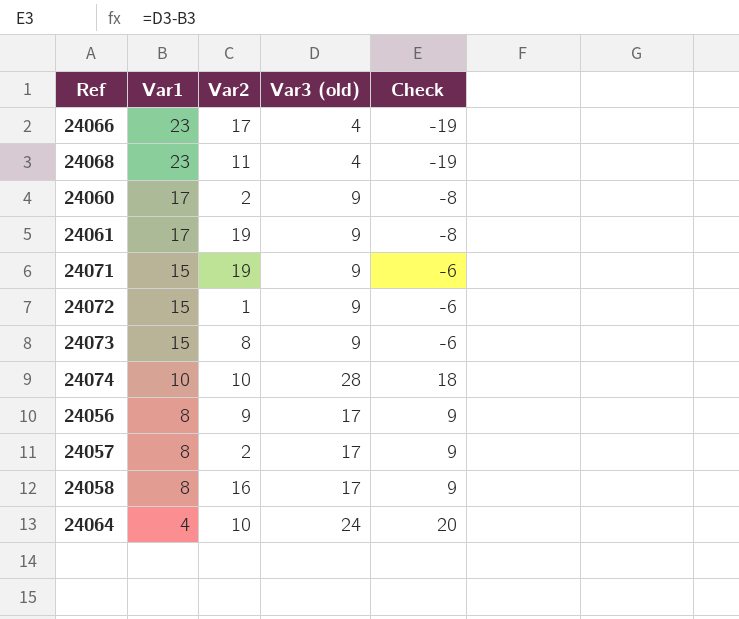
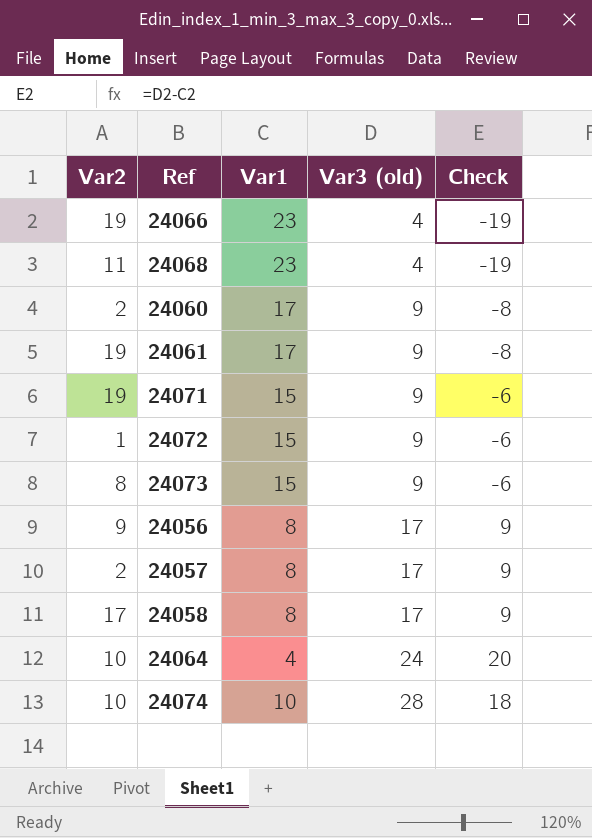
row order: Var1 descending -> Var3 (old) ascending
column Var2 | position: 3 -> 1
24066 | Var2: 17 -> 19
24058 | Var2: 16 -> 17

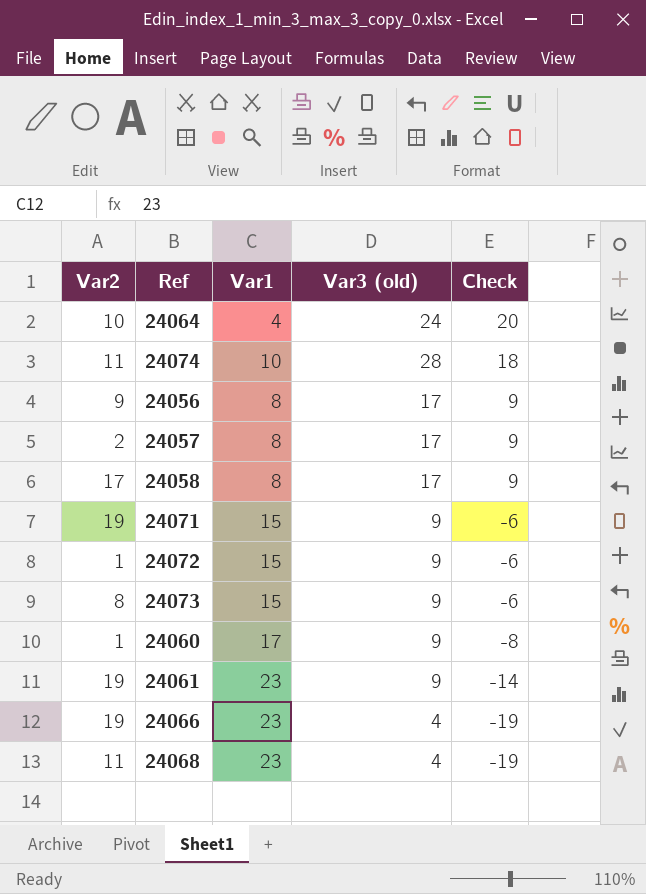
row order: Var3 (old) ascending -> Check descending
24074 | Var2: 10 -> 11
24060 | Var2: 2 -> 1
24061 | Var1: 17 -> 23
24061 | Check: -8 -> -14

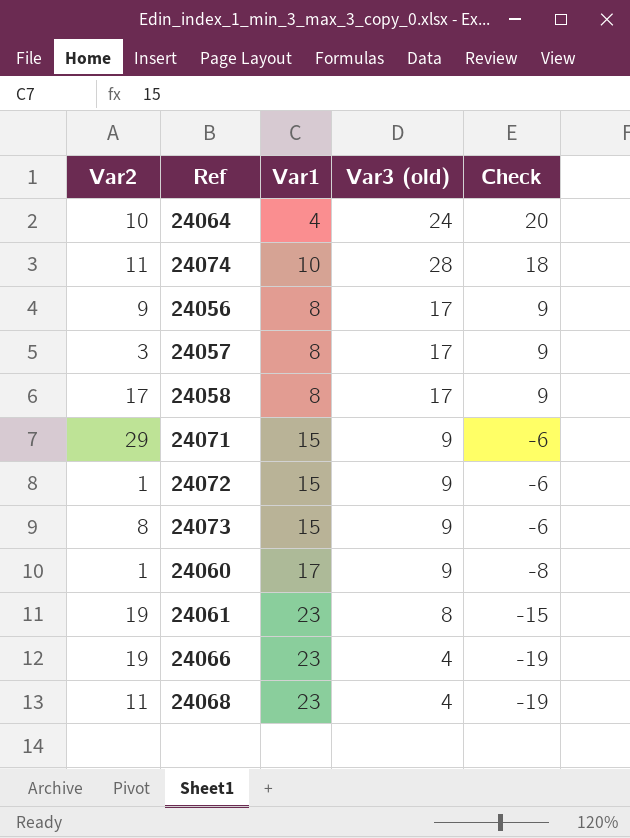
24057 | Var2: 2 -> 3
24071 | Var2: 19 -> 29
24061 | Var3 (old): 9 -> 8
24061 | Check: -14 -> -15

